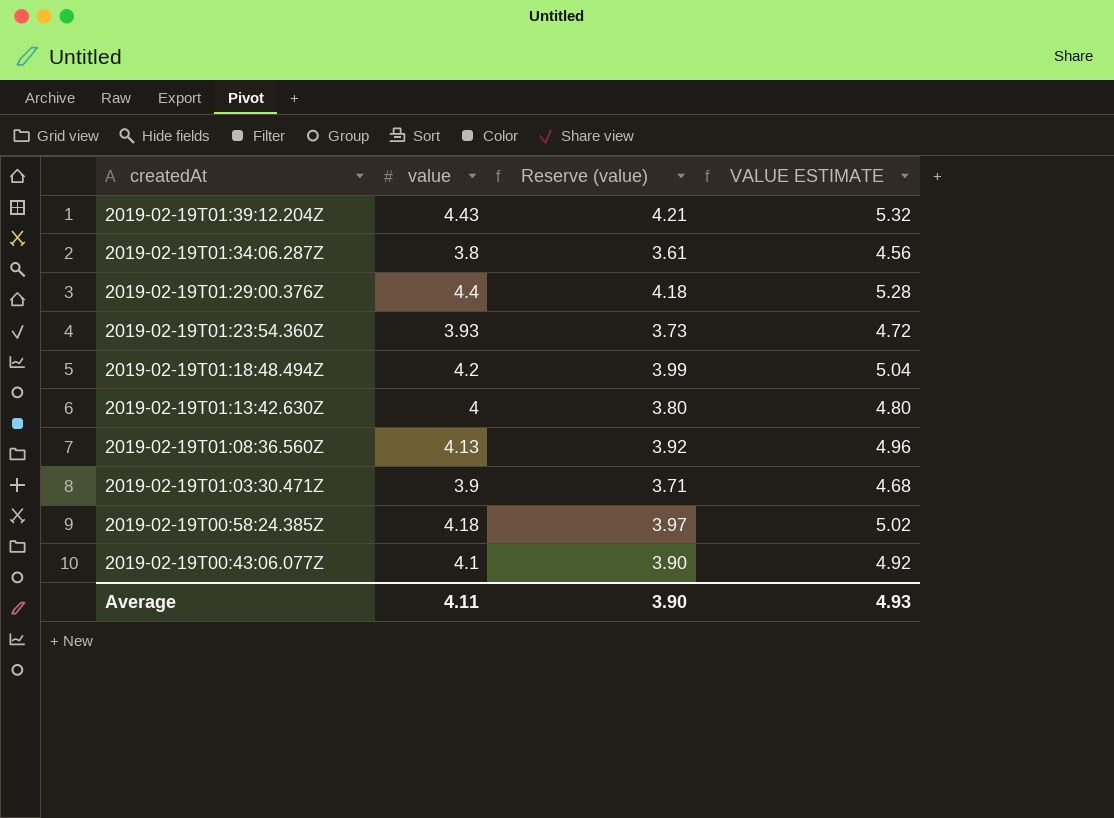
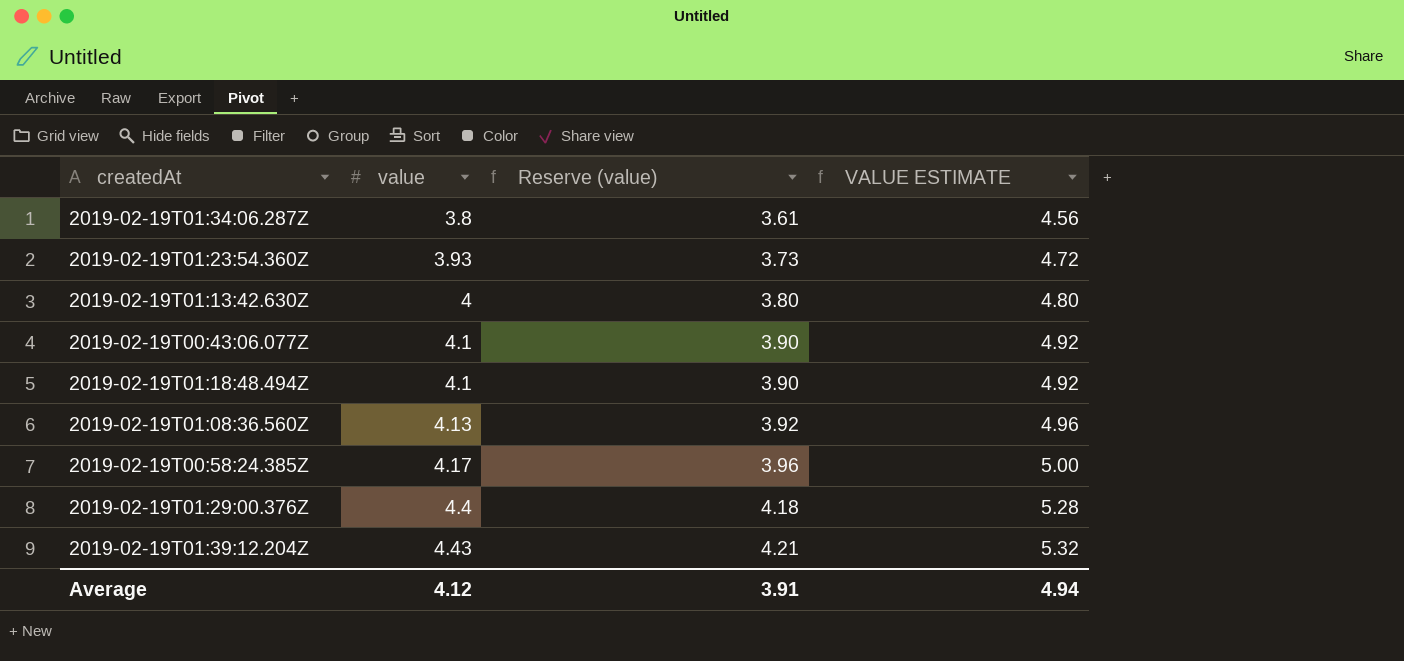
row order: createdAt descending -> value ascending
row 2019-02-19T01:03:30.471Z: 3.9 | 3.71 | 4.68 -> none
2019-02-19T01:18:48.494Z | value: 4.2 -> 4.1
2019-02-19T01:18:48.494Z | Reserve (value): 3.99 -> 3.90
2019-02-19T01:18:48.494Z | VALUE ESTIMATE: 5.04 -> 4.92
2019-02-19T00:58:24.385Z | value: 4.18 -> 4.17
2019-02-19T00:58:24.385Z | Reserve (value): 3.97 -> 3.96
2019-02-19T00:58:24.385Z | VALUE ESTIMATE: 5.02 -> 5.00
Average | value: 4.11 -> 4.12
Average | Reserve (value): 3.90 -> 3.91
Average | VALUE ESTIMATE: 4.93 -> 4.94

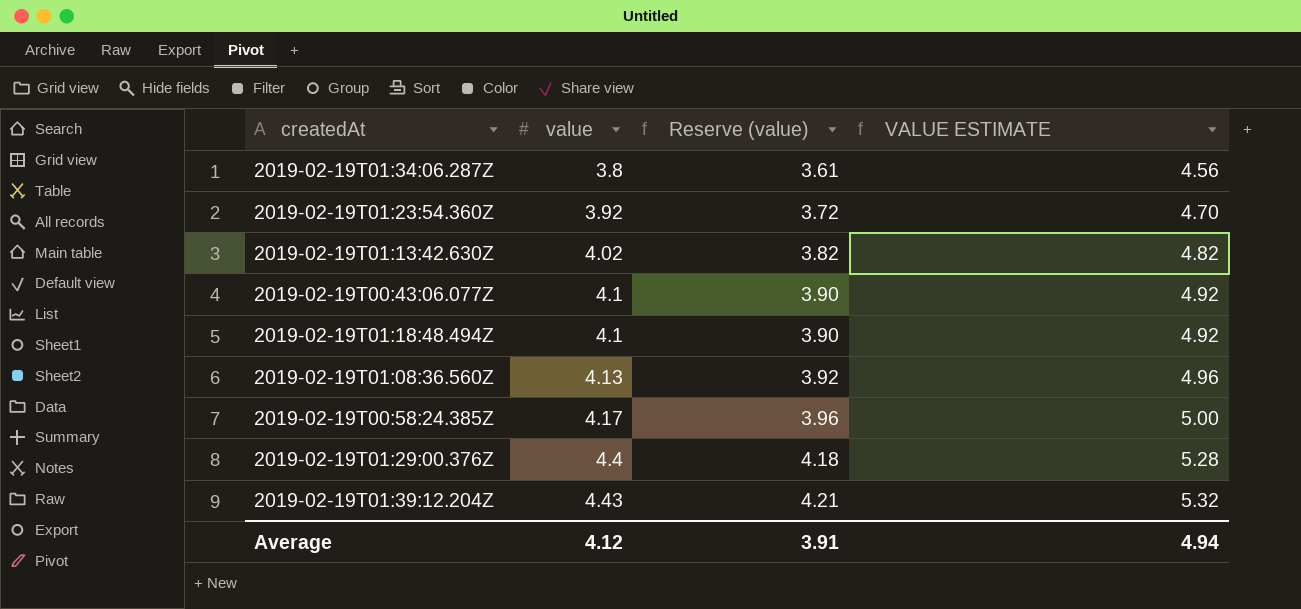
2019-02-19T01:23:54.360Z | value: 3.93 -> 3.92
2019-02-19T01:23:54.360Z | Reserve (value): 3.73 -> 3.72
2019-02-19T01:23:54.360Z | VALUE ESTIMATE: 4.72 -> 4.70
2019-02-19T01:13:42.630Z | value: 4 -> 4.02
2019-02-19T01:13:42.630Z | Reserve (value): 3.80 -> 3.82
2019-02-19T01:13:42.630Z | VALUE ESTIMATE: 4.80 -> 4.82

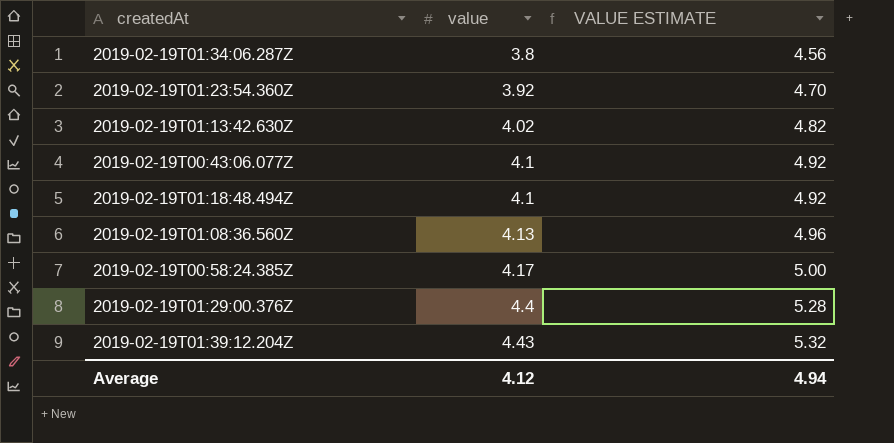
column Reserve (value) | formula: [value] * 0.95 -> none

